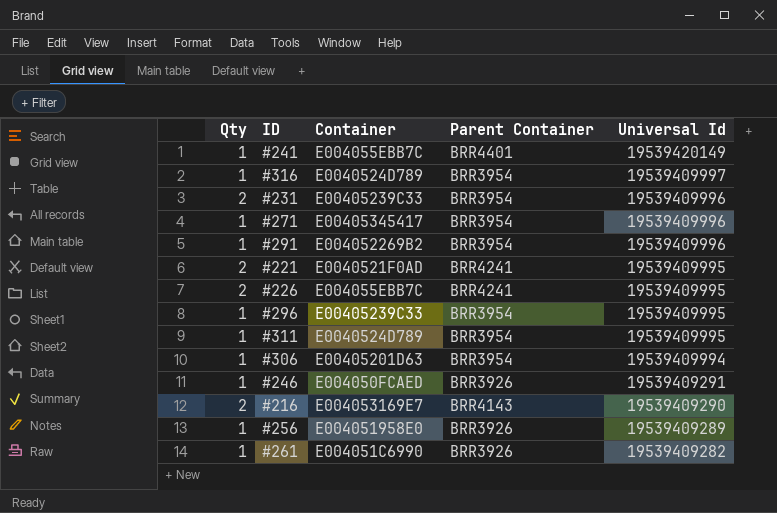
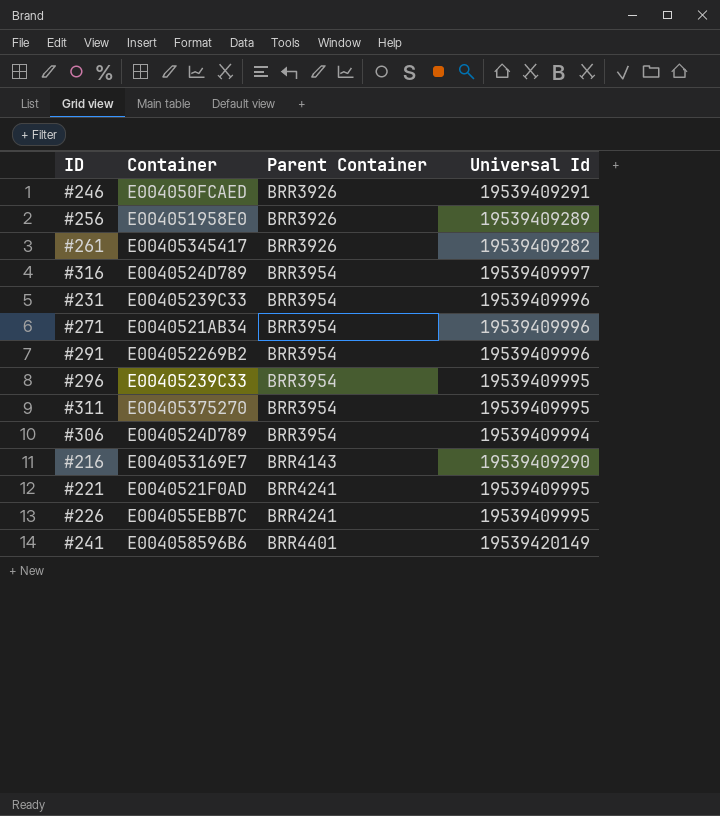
row order: Universal Id descending -> Parent Container ascending
column Qty | position: 1 -> none
#261 | Container: E004051C6990 -> E00405345417
#271 | Container: E00405345417 -> E0040521AB34
#311 | Container: E0040524D789 -> E00405375270
#306 | Container: E00405201D63 -> E0040524D789
#241 | Container: E004055EBB7C -> E004058596B6

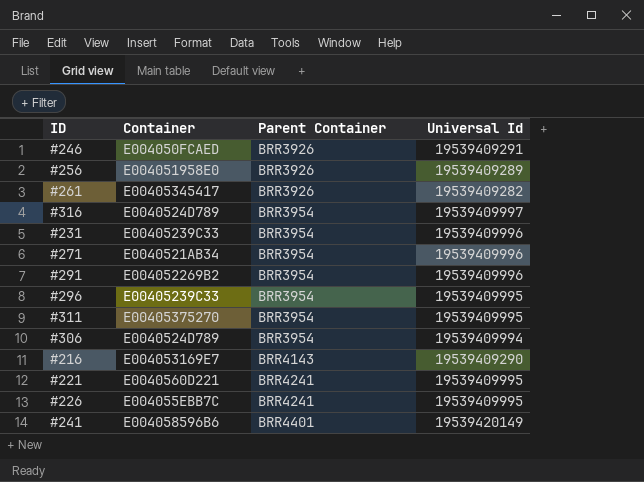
#221 | Container: E0040521F0AD -> E0040560D221

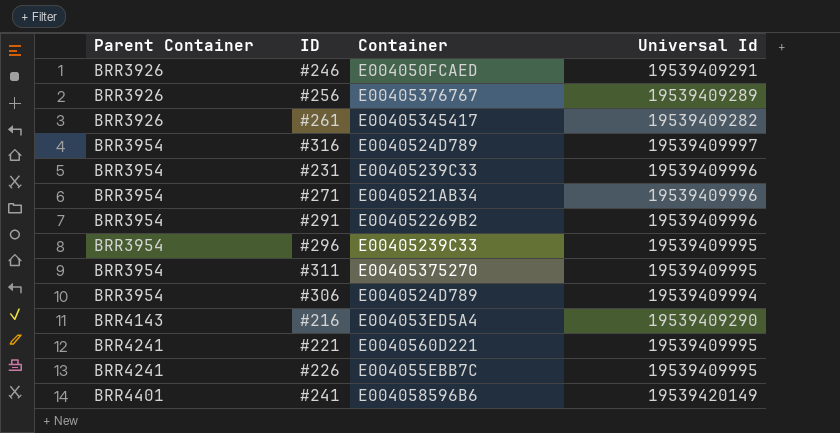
column Parent Container | position: 3 -> 1
#256 | Container: E004051958E0 -> E00405376767
#216 | Container: E004053169E7 -> E004053ED5A4

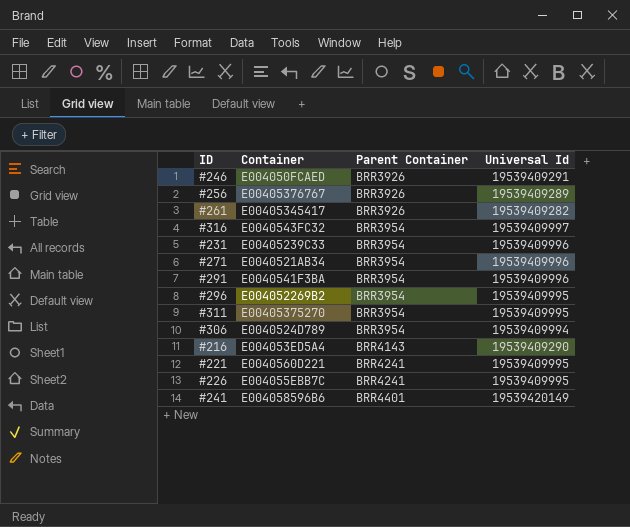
column Parent Container | position: 1 -> 3
#316 | Container: E0040524D789 -> E0040543FC32
#291 | Container: E004052269B2 -> E0040541F3BA
#296 | Container: E00405239C33 -> E004052269B2

